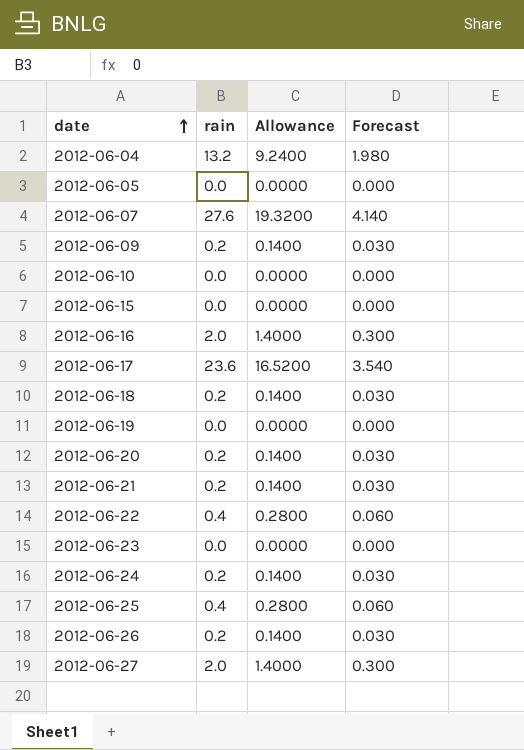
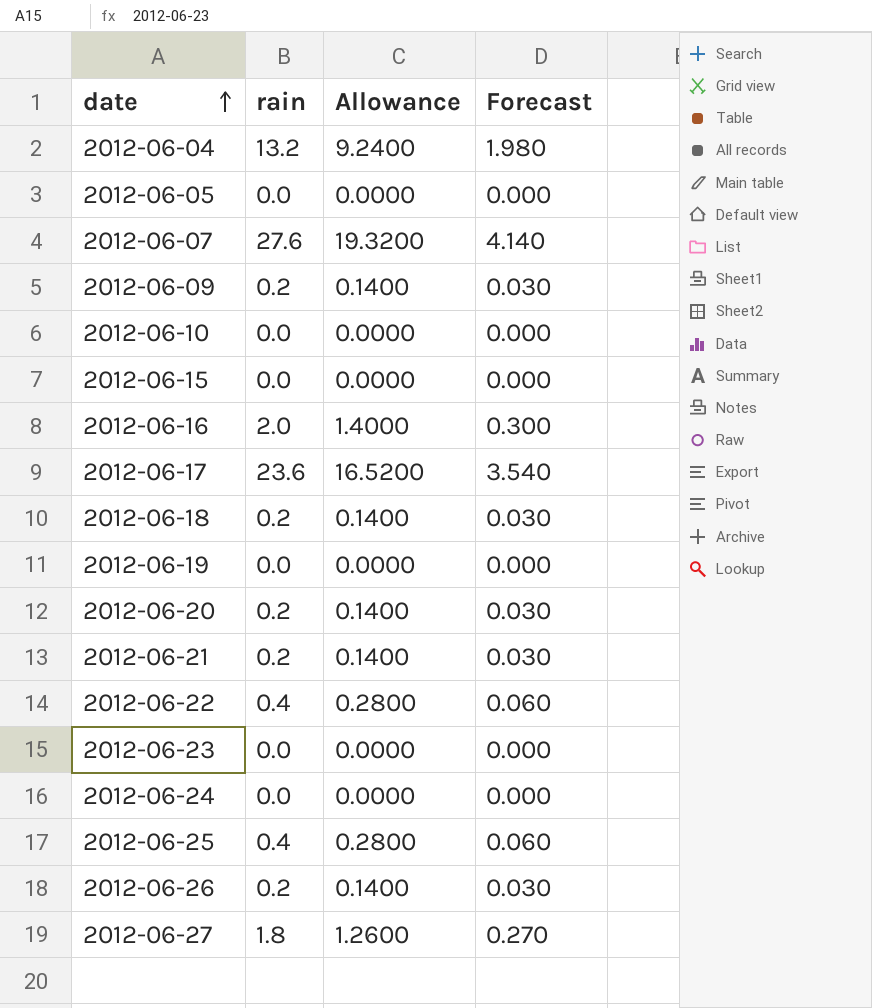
2012-06-24 | rain: 0.2 -> 0.0
2012-06-24 | Allowance: 0.1400 -> 0.0000
2012-06-24 | Forecast: 0.030 -> 0.000
2012-06-27 | rain: 2.0 -> 1.8
2012-06-27 | Allowance: 1.4000 -> 1.2600
2012-06-27 | Forecast: 0.300 -> 0.270

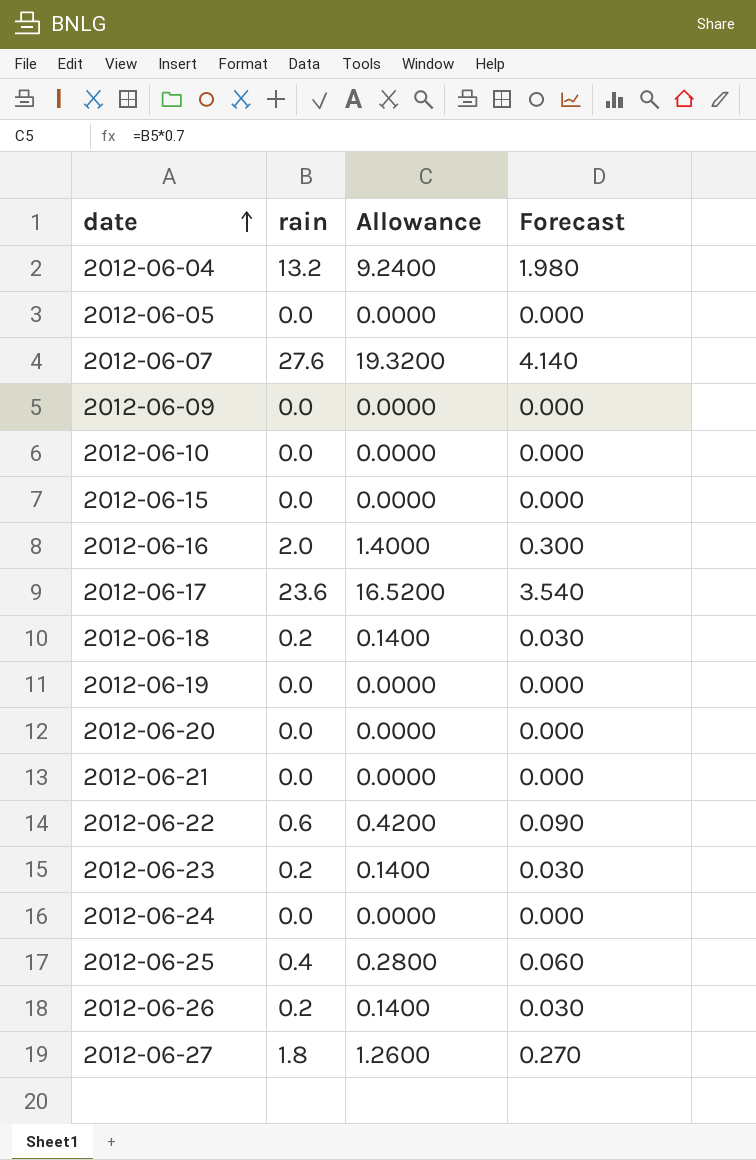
2012-06-09 | rain: 0.2 -> 0.0
2012-06-09 | Allowance: 0.1400 -> 0.0000
2012-06-09 | Forecast: 0.030 -> 0.000
2012-06-20 | rain: 0.2 -> 0.0
2012-06-20 | Allowance: 0.1400 -> 0.0000
2012-06-20 | Forecast: 0.030 -> 0.000
2012-06-21 | rain: 0.2 -> 0.0
2012-06-21 | Allowance: 0.1400 -> 0.0000
2012-06-21 | Forecast: 0.030 -> 0.000
2012-06-22 | rain: 0.4 -> 0.6
2012-06-22 | Allowance: 0.2800 -> 0.4200
2012-06-22 | Forecast: 0.060 -> 0.090
2012-06-23 | rain: 0.0 -> 0.2
2012-06-23 | Allowance: 0.0000 -> 0.1400
2012-06-23 | Forecast: 0.000 -> 0.030

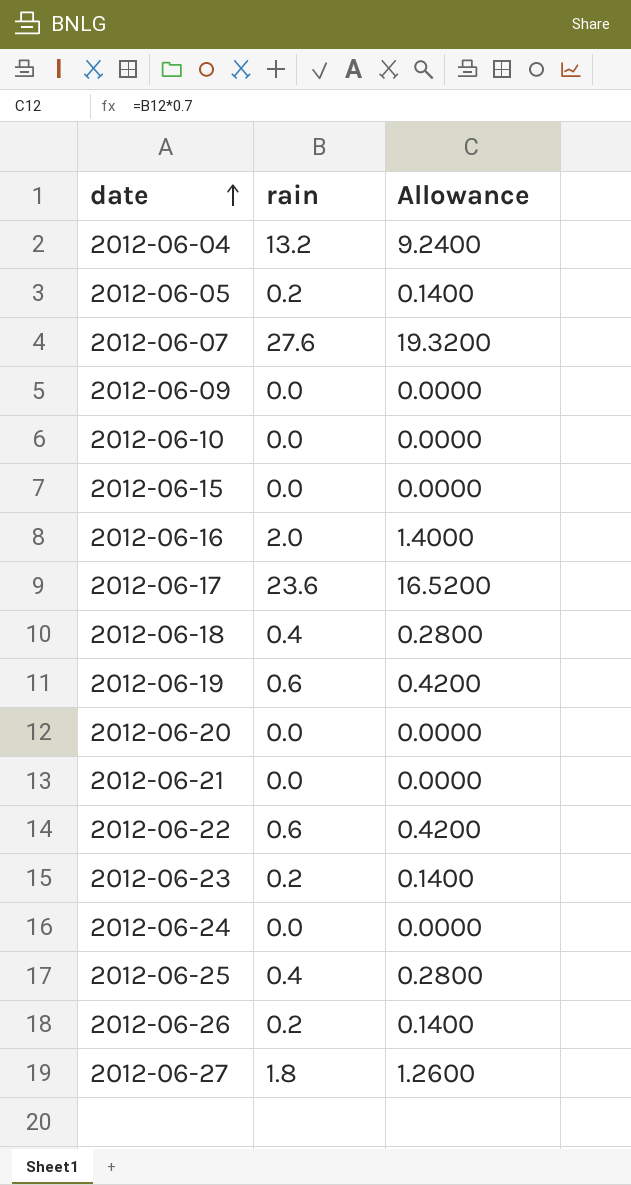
column Forecast | formula: [rain] * 0.15 -> none
2012-06-05 | rain: 0.0 -> 0.2
2012-06-05 | Allowance: 0.0000 -> 0.1400
2012-06-18 | rain: 0.2 -> 0.4
2012-06-18 | Allowance: 0.1400 -> 0.2800
2012-06-19 | rain: 0.0 -> 0.6
2012-06-19 | Allowance: 0.0000 -> 0.4200

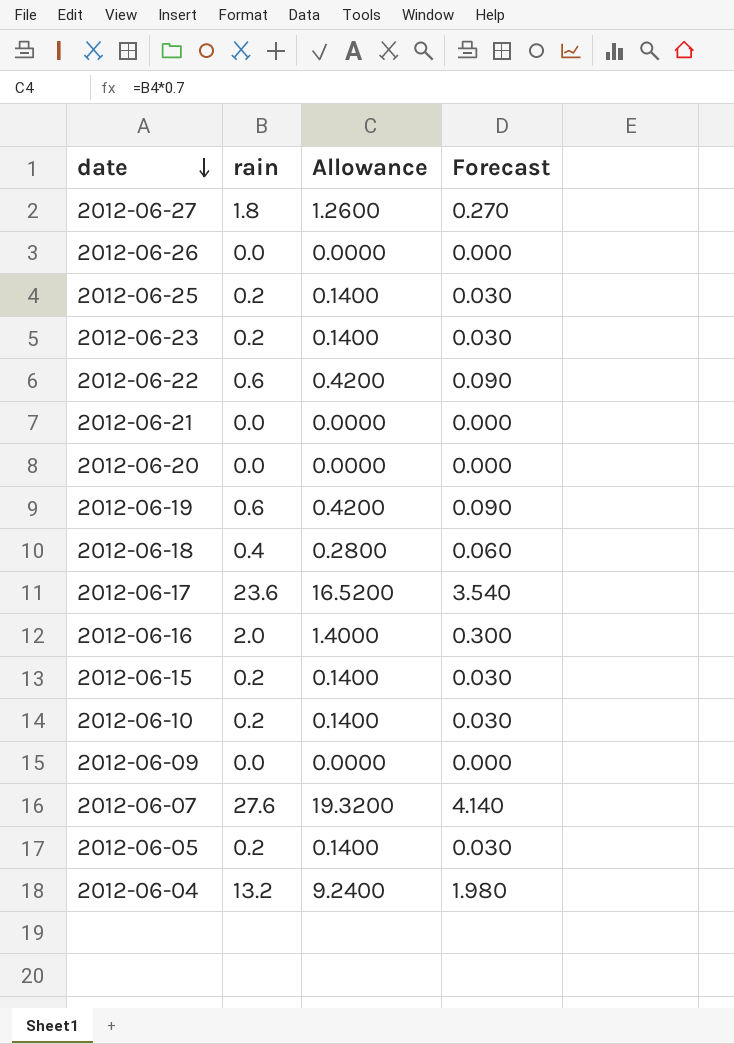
row order: date ascending -> date descending
column Forecast | formula: none -> [rain] * 0.15
row 2012-06-24: 0.0 | 0.0000 -> none
2012-06-26 | rain: 0.2 -> 0.0
2012-06-26 | Allowance: 0.1400 -> 0.0000
2012-06-25 | rain: 0.4 -> 0.2
2012-06-25 | Allowance: 0.2800 -> 0.1400
2012-06-15 | rain: 0.0 -> 0.2
2012-06-15 | Allowance: 0.0000 -> 0.1400
2012-06-10 | rain: 0.0 -> 0.2
2012-06-10 | Allowance: 0.0000 -> 0.1400

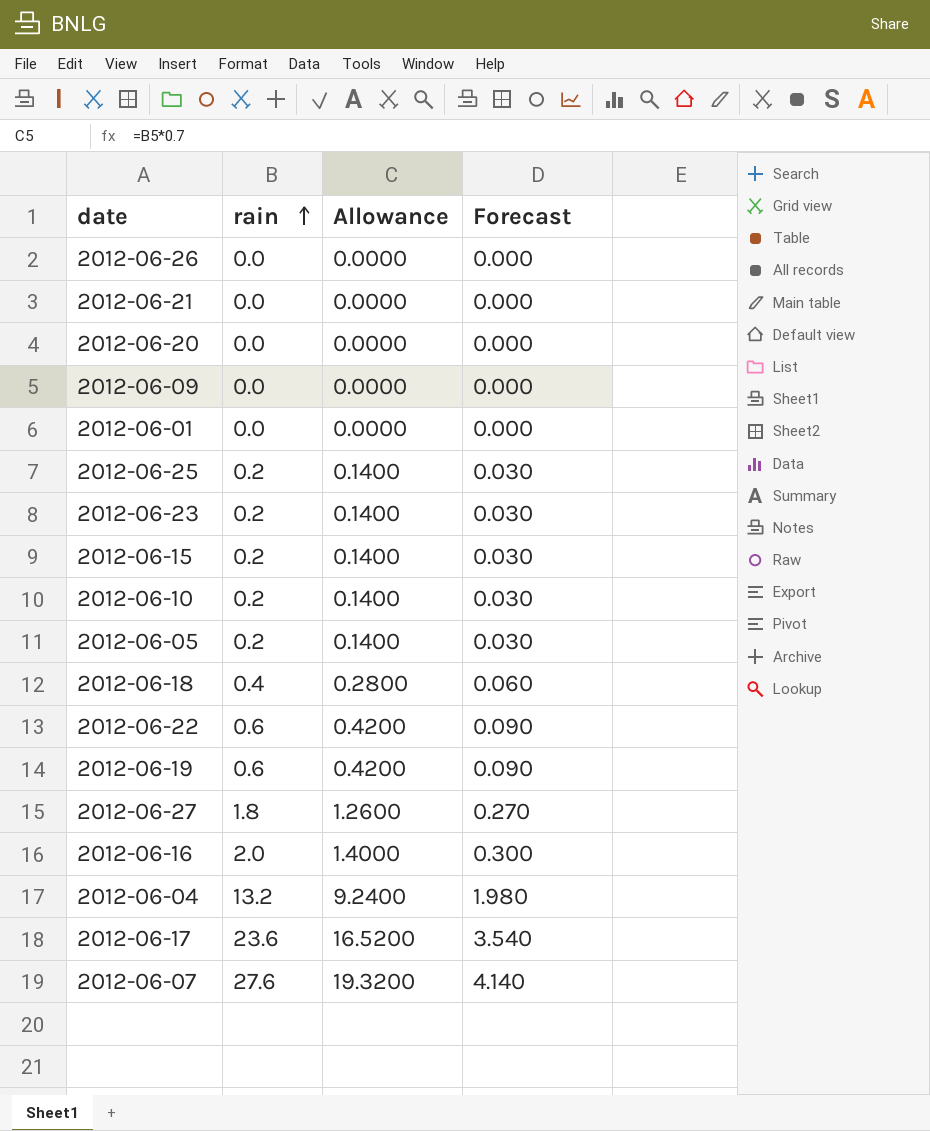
row order: date descending -> rain ascending
row 2012-06-01: none -> 0.0 | 0.0000 | 0.000

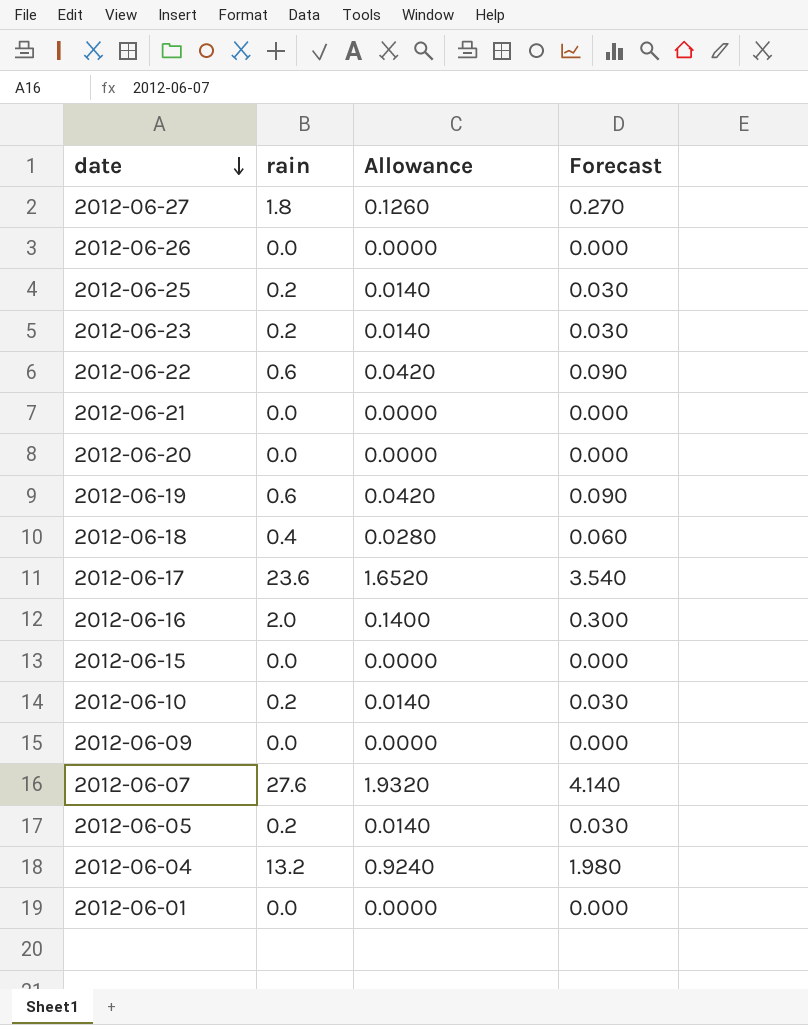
row order: rain ascending -> date descending
column Allowance | formula: [rain] * 0.7 -> [rain] * 0.07
2012-06-15 | rain: 0.2 -> 0.0
2012-06-15 | Forecast: 0.030 -> 0.000

